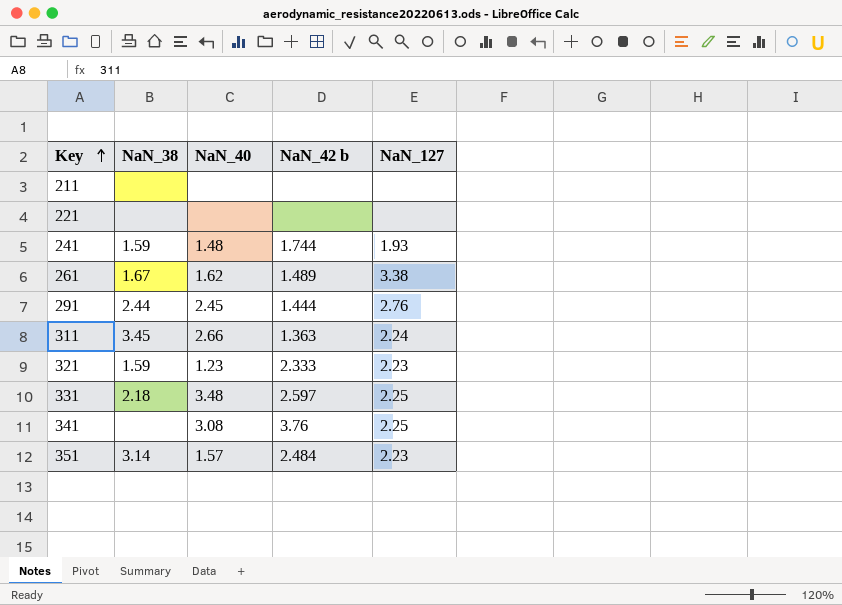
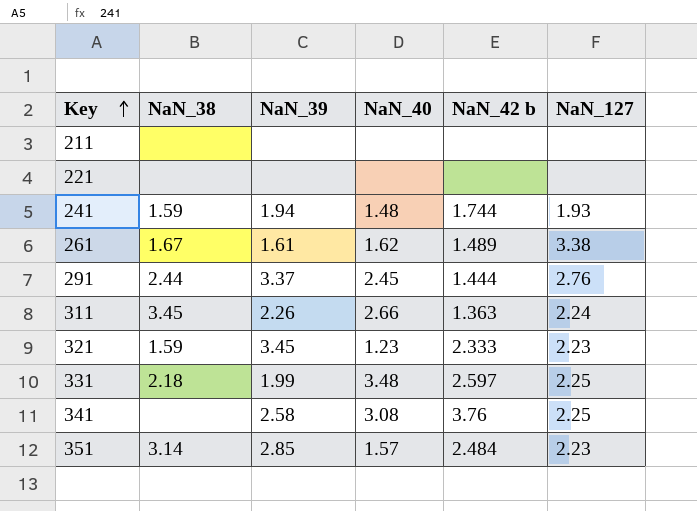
column NaN_39 | position: none -> 3

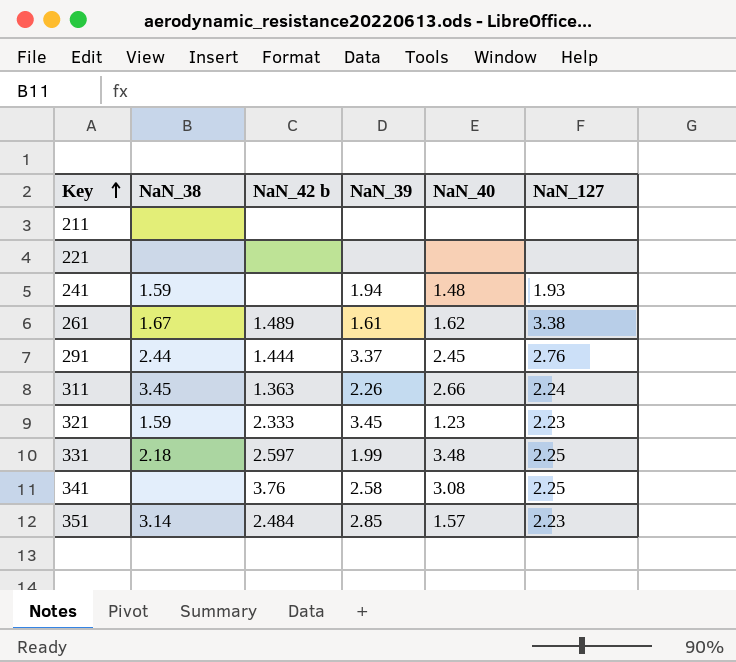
column NaN_42 b | position: 5 -> 3
241 | NaN_42 b: 1.744 -> none

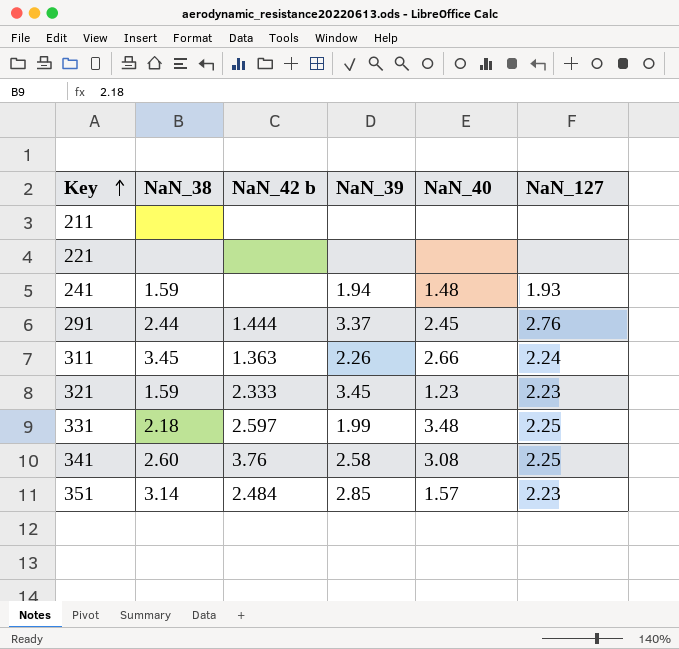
row 261: 1.67 | 1.489 | 1.61 | 1.62 | 3.38 -> none
341 | NaN_38: none -> 2.60

